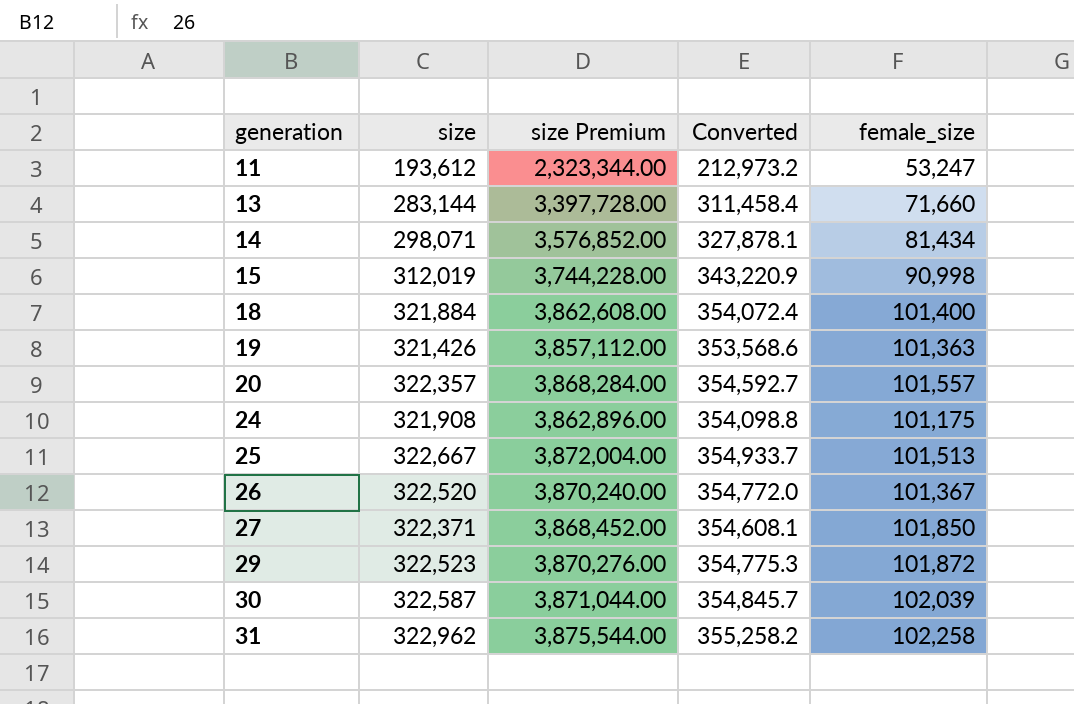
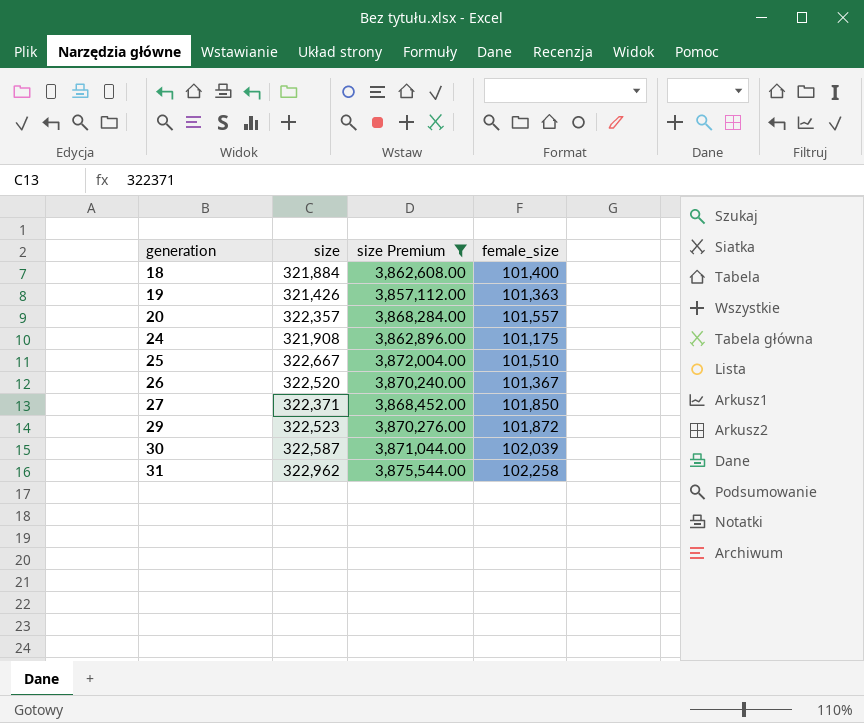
filter: none -> size Premium >= 3,857,112.00
column Converted | formula: [size] * 1.1 -> none
25 | female_size: 101,513 -> 101,510

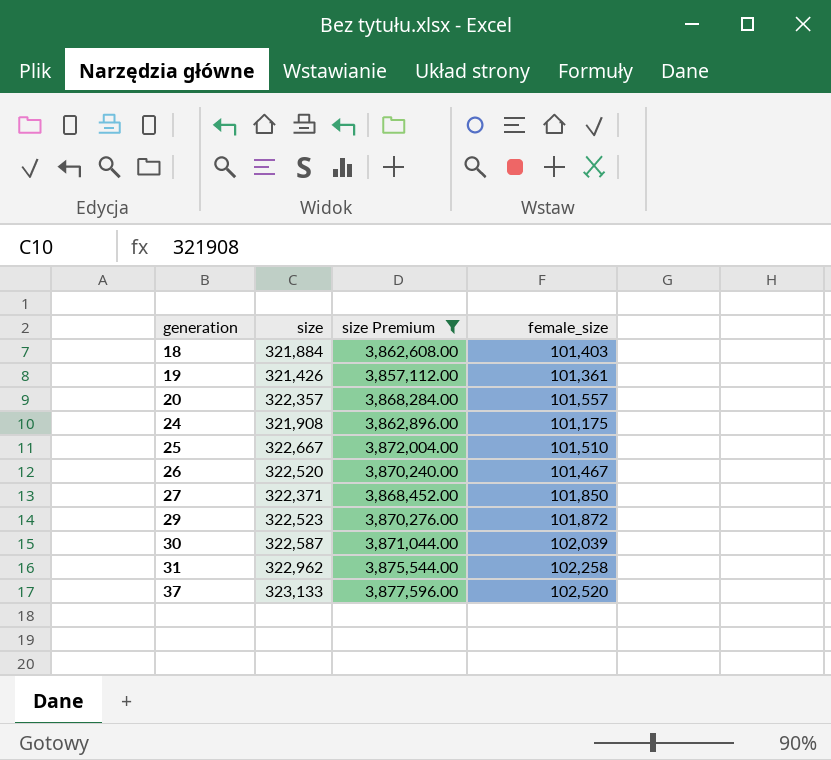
18 | female_size: 101,400 -> 101,403
19 | female_size: 101,363 -> 101,361
26 | female_size: 101,367 -> 101,467
row 37: none -> 323,133 | 3,877,596.00 | 102,520

